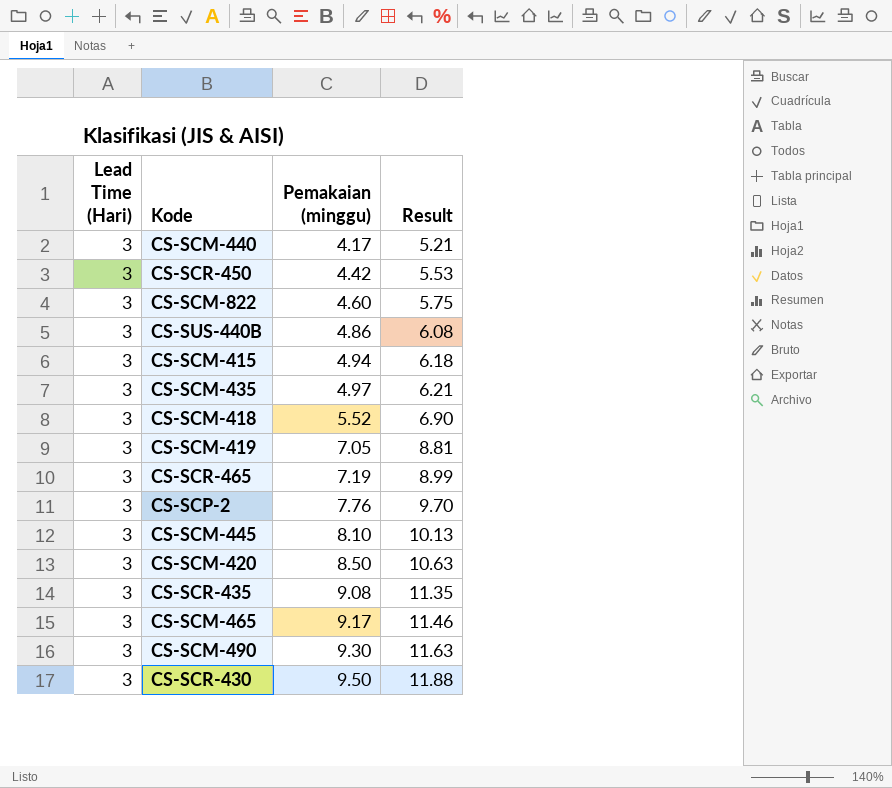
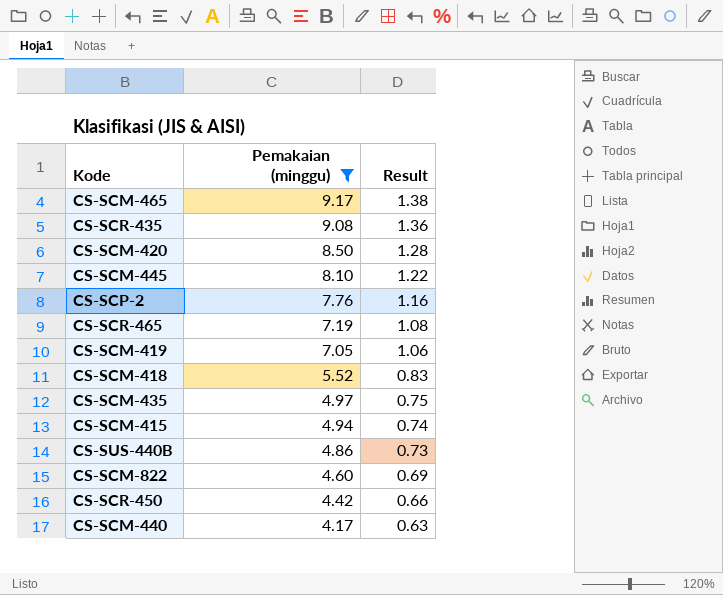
filter: none -> Pemakaian (minggu) <= 9.17
row order: Pemakaian (minggu) ascending -> Pemakaian (minggu) descending
column Lead Time (Hari) | position: 1 -> none
column Result | formula: [Pemakaian (minggu)] * 1.25 -> [Pemakaian (minggu)] * 0.15

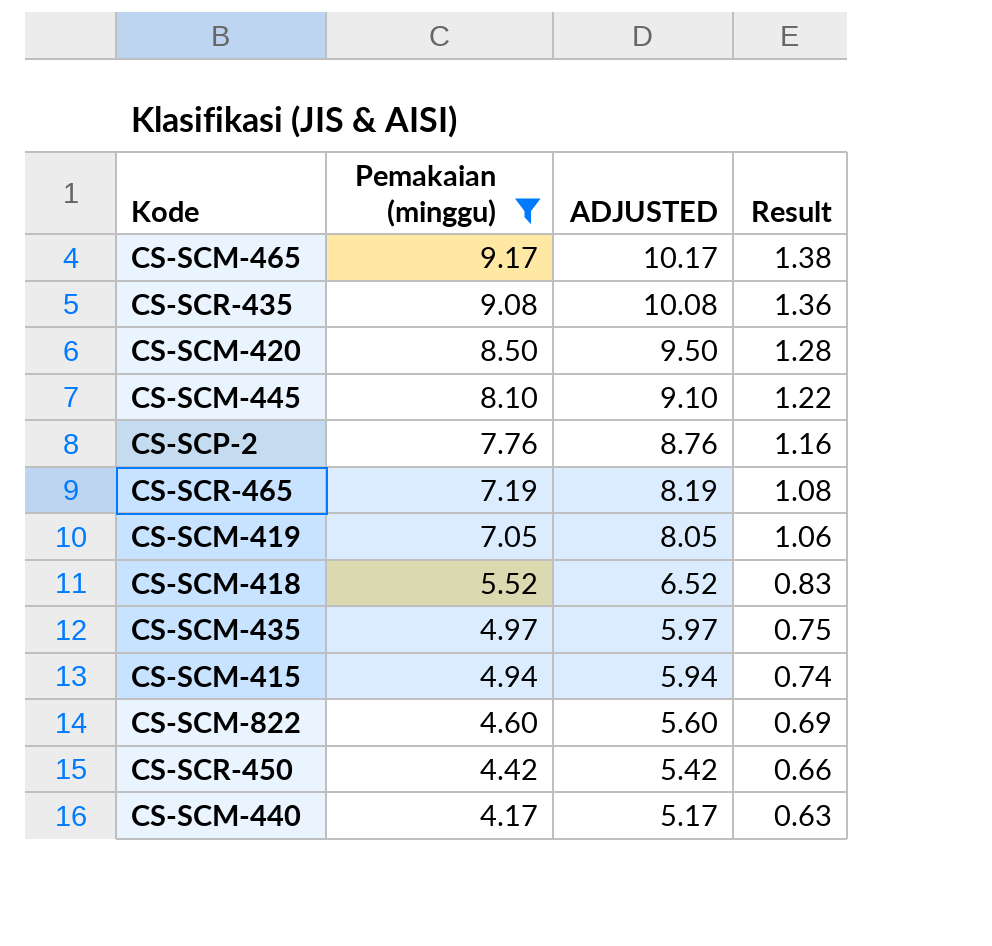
column ADJUSTED | formula: none -> [Pemakaian (minggu)] + 1
row CS-SUS-440B: 4.86 | 0.73 -> none

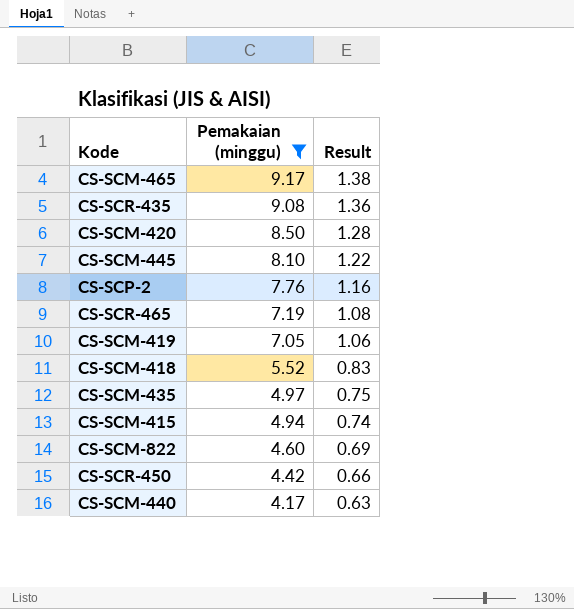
column ADJUSTED | formula: [Pemakaian (minggu)] + 1 -> none

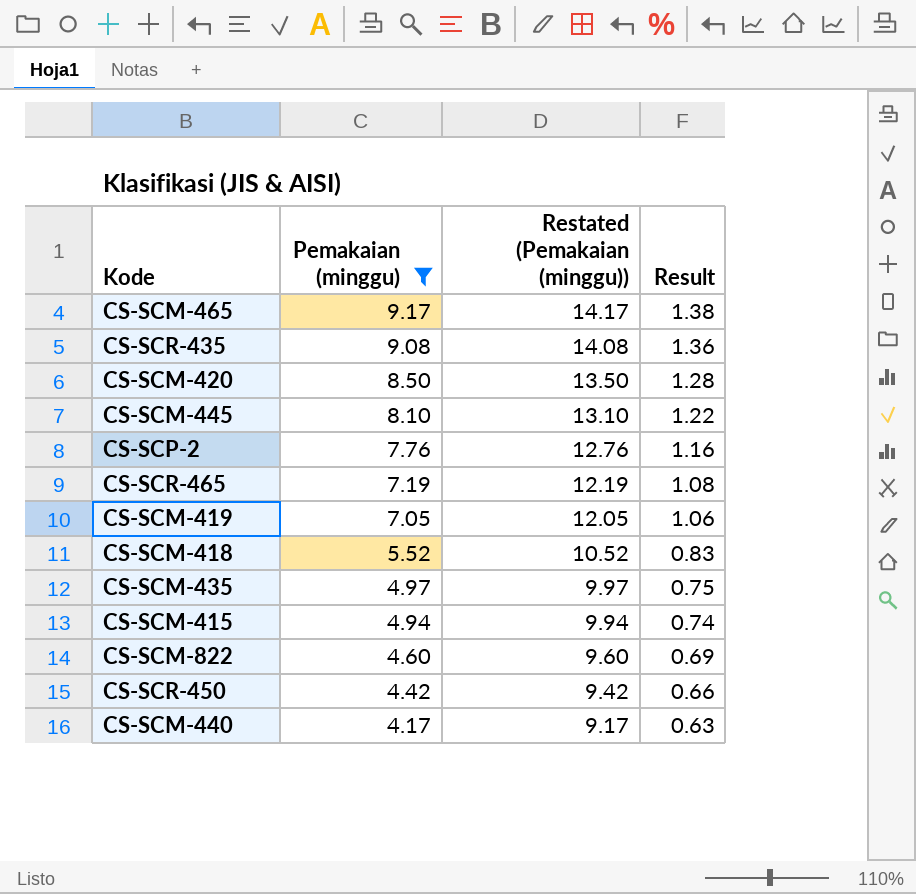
column Restated (Pemakaian (minggu)) | formula: none -> [Pemakaian (minggu)] + 5

